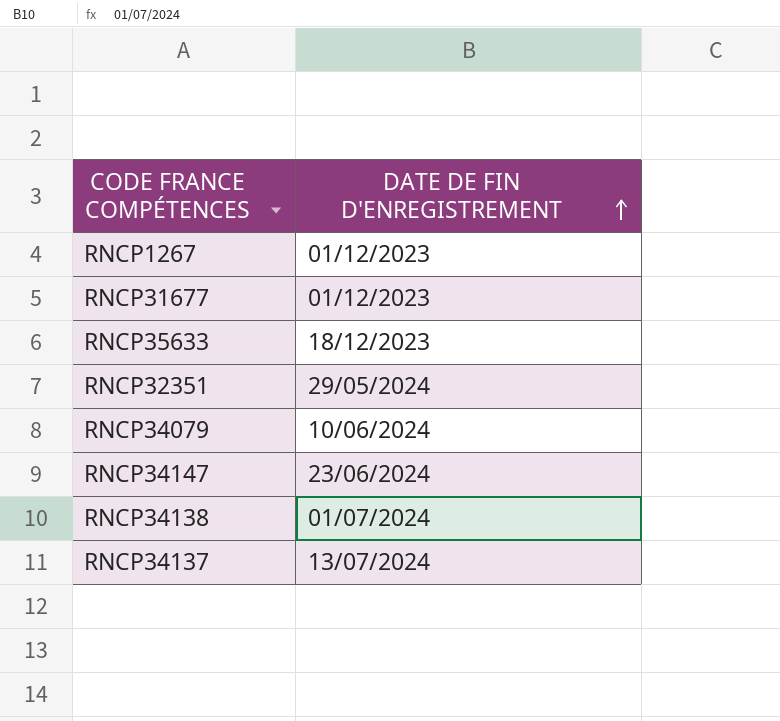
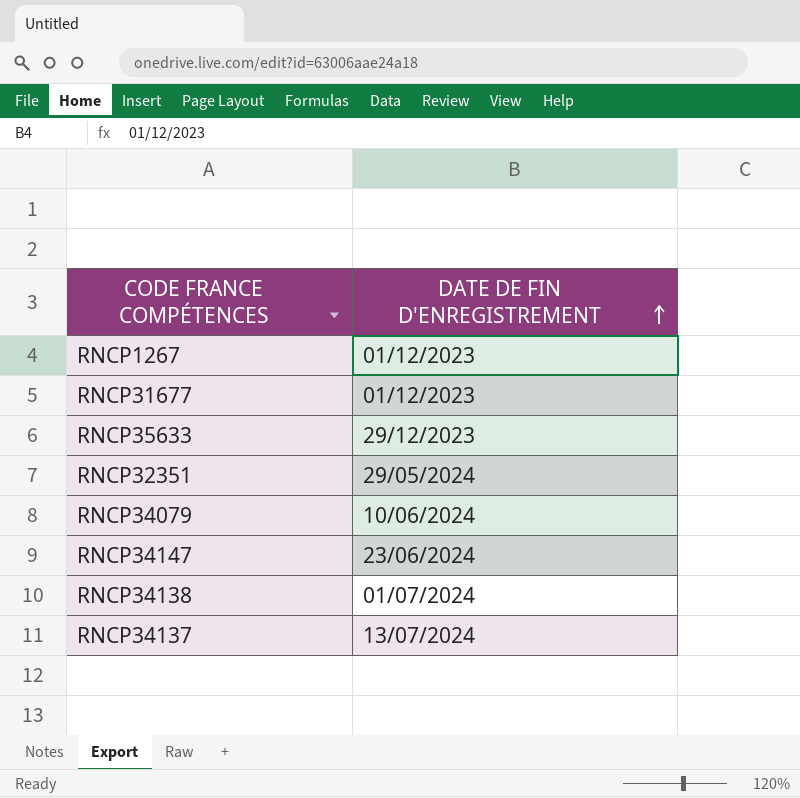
RNCP35633 | DATE DE FIN D'ENREGISTREMENT: 18/12/2023 -> 29/12/2023

